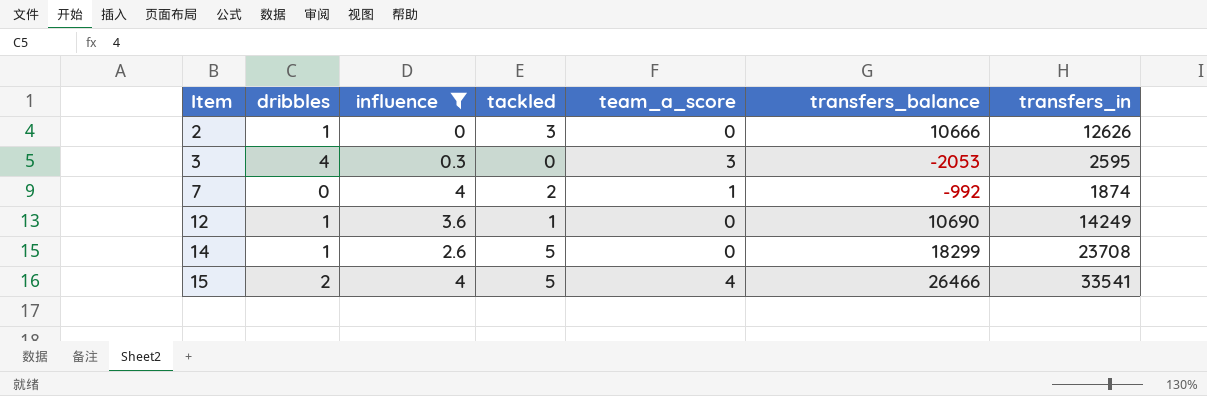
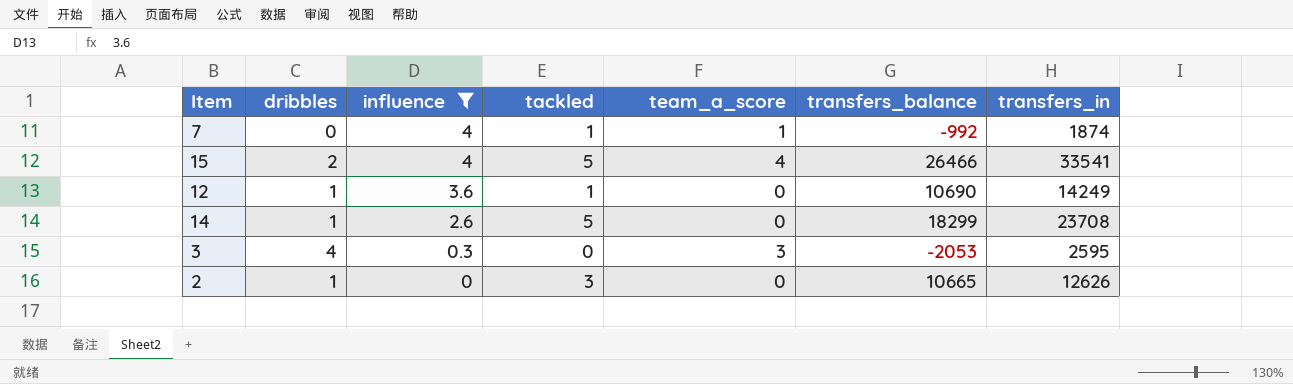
row order: Item ascending -> influence descending
7 | tackled: 2 -> 1
2 | transfers_balance: 10666 -> 10665

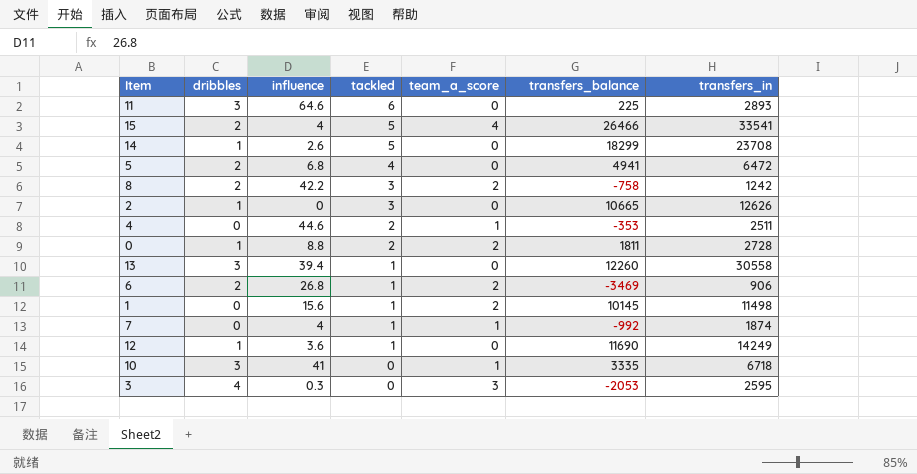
filter: influence <= 4 -> none
row order: influence descending -> tackled descending
12 | transfers_balance: 10690 -> 11690

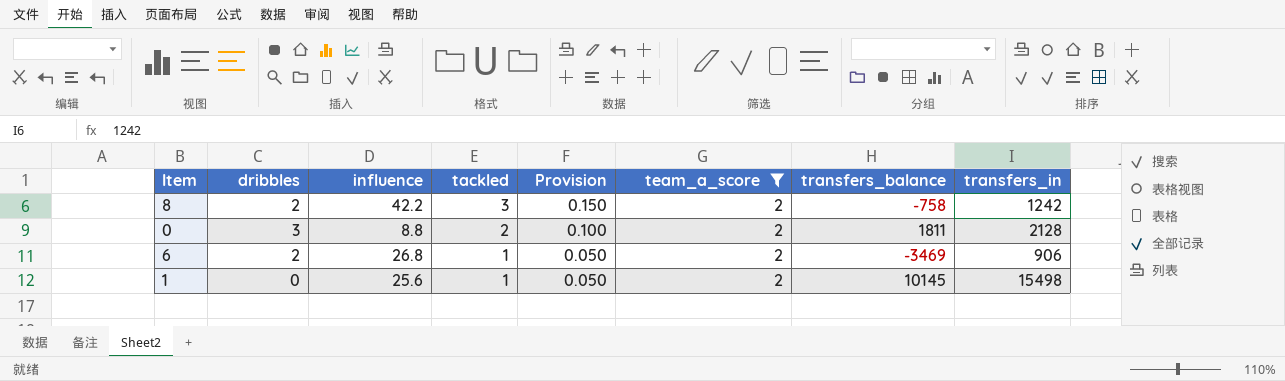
filter: none -> team_a_score = 2
column Provision | formula: none -> [tackled] * 0.05
0 | dribbles: 1 -> 3
0 | transfers_in: 2728 -> 2128
1 | influence: 15.6 -> 25.6
1 | transfers_in: 11498 -> 15498

